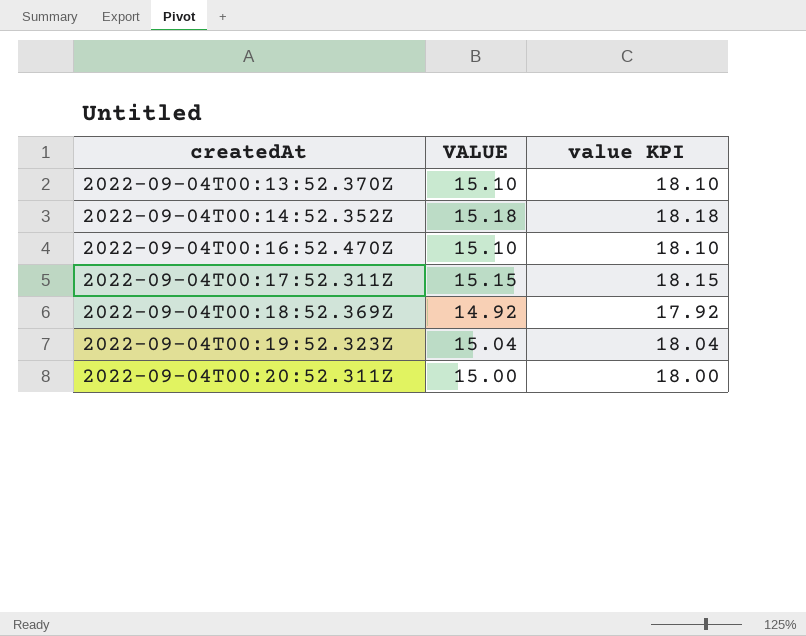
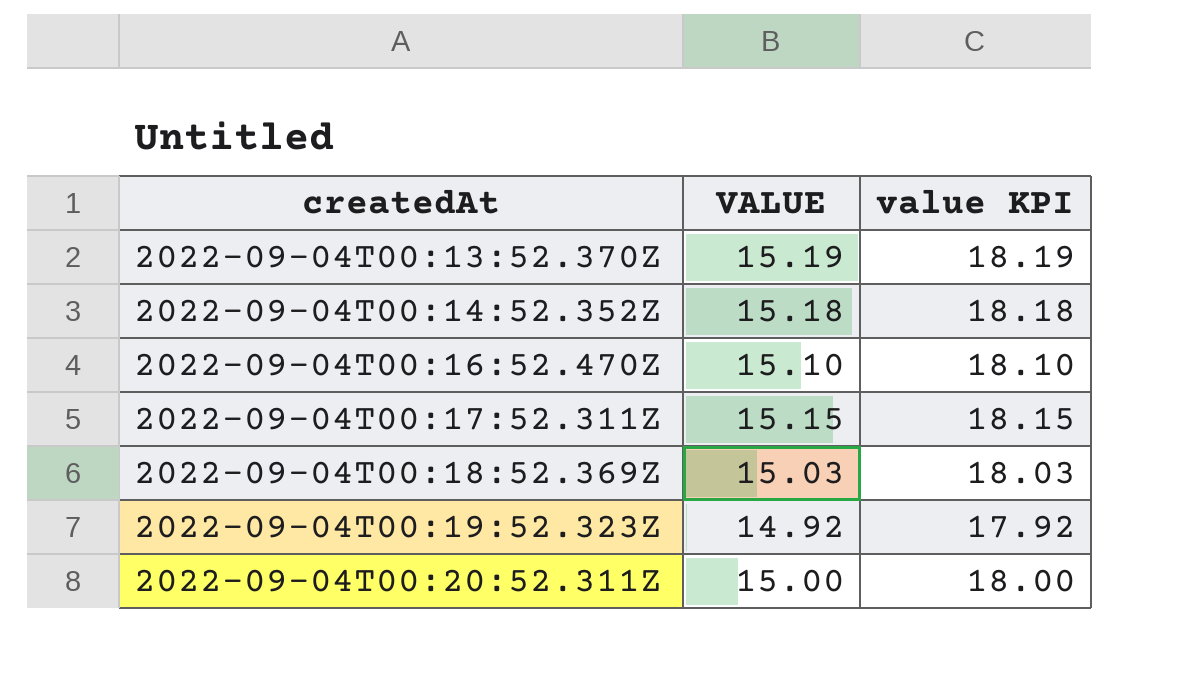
2022-09-04T00:13:52.370Z | VALUE: 15.10 -> 15.19
2022-09-04T00:13:52.370Z | value KPI: 18.10 -> 18.19
2022-09-04T00:18:52.369Z | VALUE: 14.92 -> 15.03
2022-09-04T00:18:52.369Z | value KPI: 17.92 -> 18.03
2022-09-04T00:19:52.323Z | VALUE: 15.04 -> 14.92
2022-09-04T00:19:52.323Z | value KPI: 18.04 -> 17.92

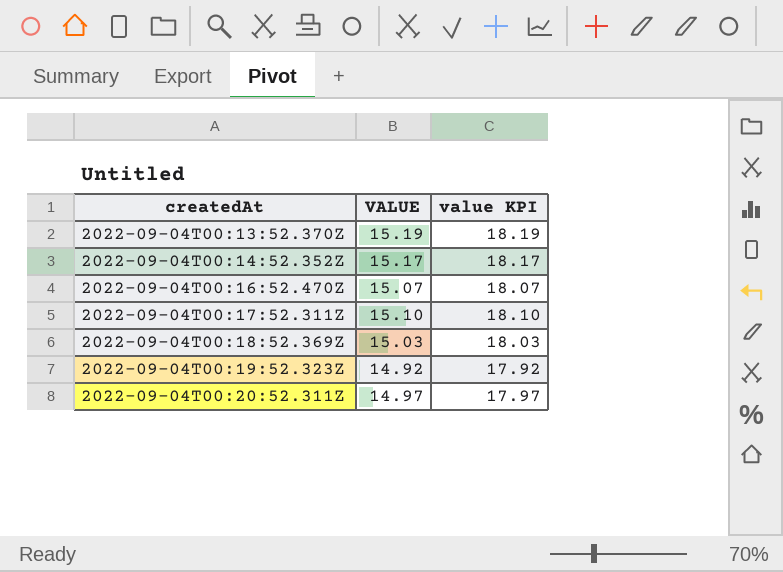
2022-09-04T00:14:52.352Z | VALUE: 15.18 -> 15.17
2022-09-04T00:14:52.352Z | value KPI: 18.18 -> 18.17
2022-09-04T00:16:52.470Z | VALUE: 15.10 -> 15.07
2022-09-04T00:16:52.470Z | value KPI: 18.10 -> 18.07
2022-09-04T00:17:52.311Z | VALUE: 15.15 -> 15.10
2022-09-04T00:17:52.311Z | value KPI: 18.15 -> 18.10
2022-09-04T00:20:52.311Z | VALUE: 15.00 -> 14.97
2022-09-04T00:20:52.311Z | value KPI: 18.00 -> 17.97

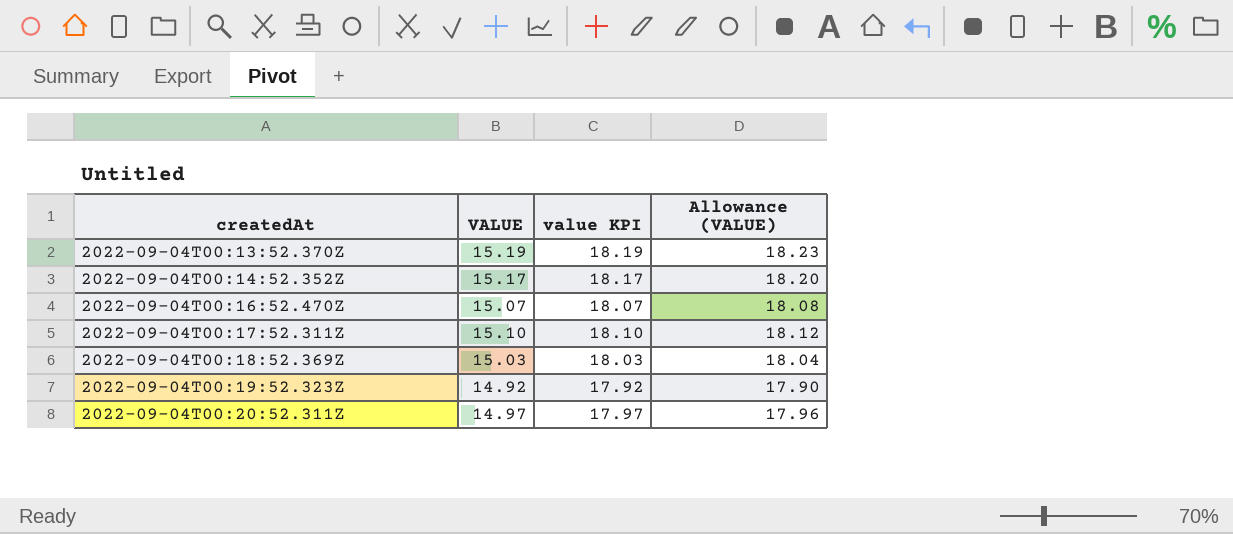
column Allowance (VALUE) | formula: none -> [VALUE] * 1.2

